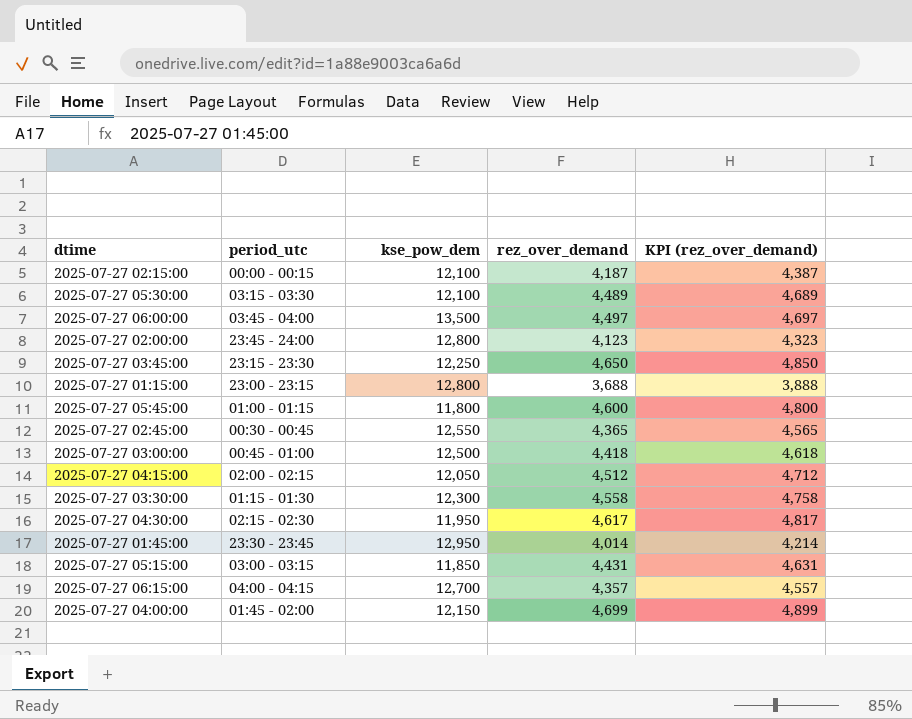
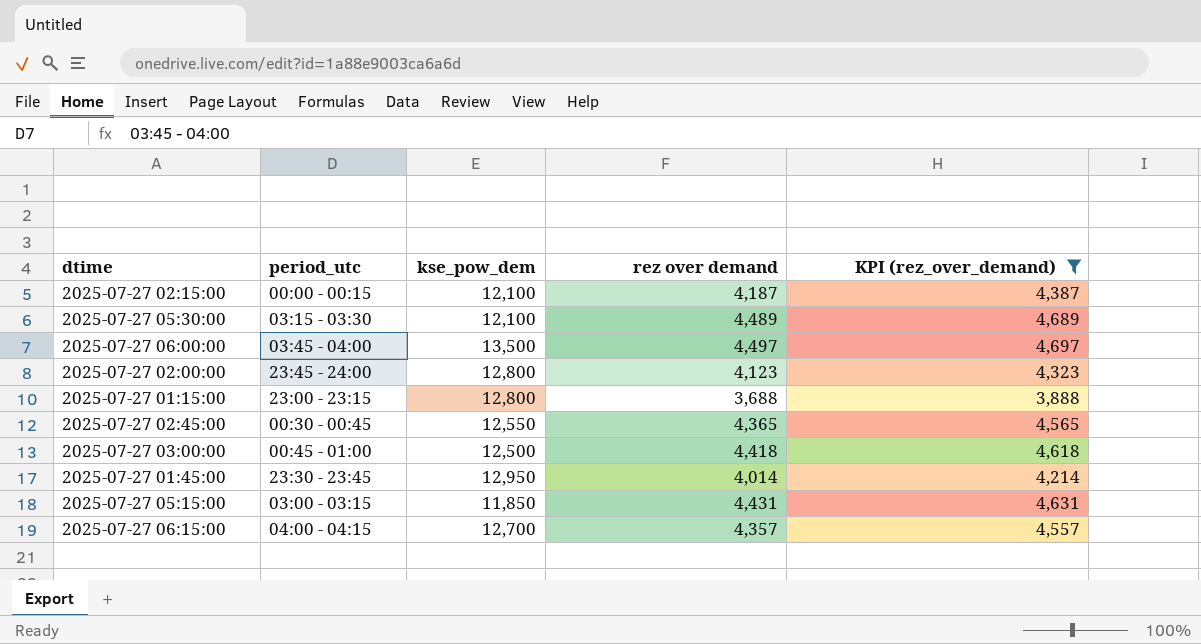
filter: none -> KPI (rez_over_demand) <= 4,697
column name: rez_over_demand -> rez over demand

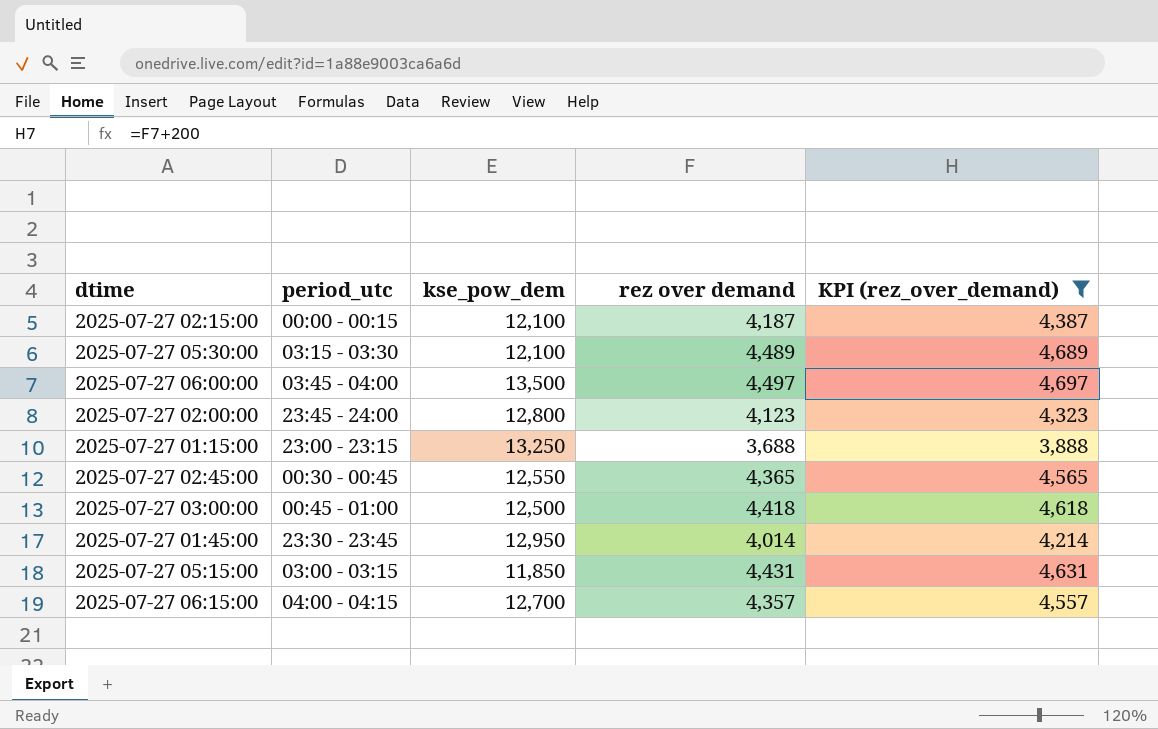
2025-07-27 01:15:00 | kse_pow_dem: 12,800 -> 13,250

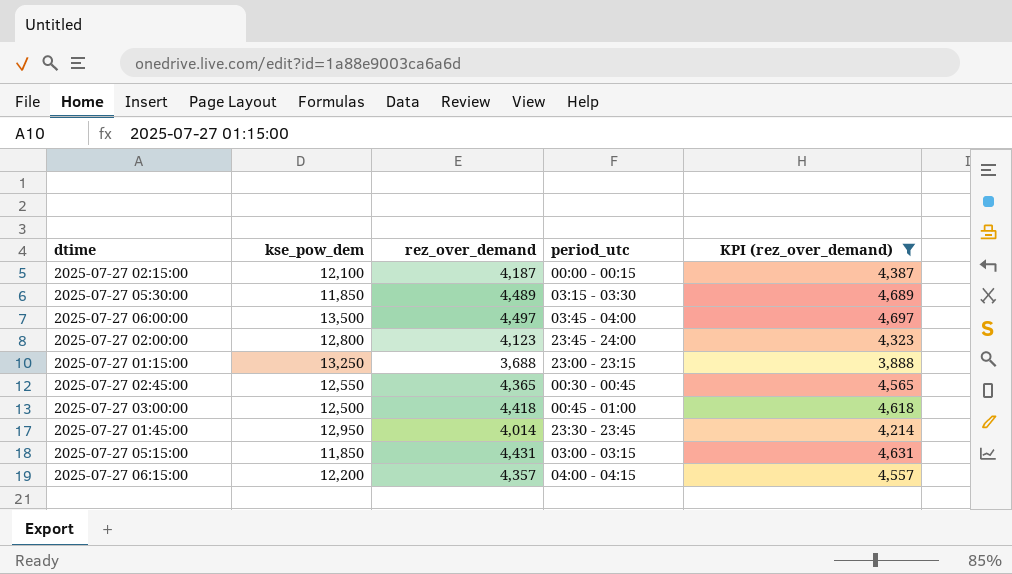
column name: rez over demand -> rez_over_demand
column period_utc | position: 2 -> 4
2025-07-27 05:30:00 | kse_pow_dem: 12,100 -> 11,850
2025-07-27 06:15:00 | kse_pow_dem: 12,700 -> 12,200

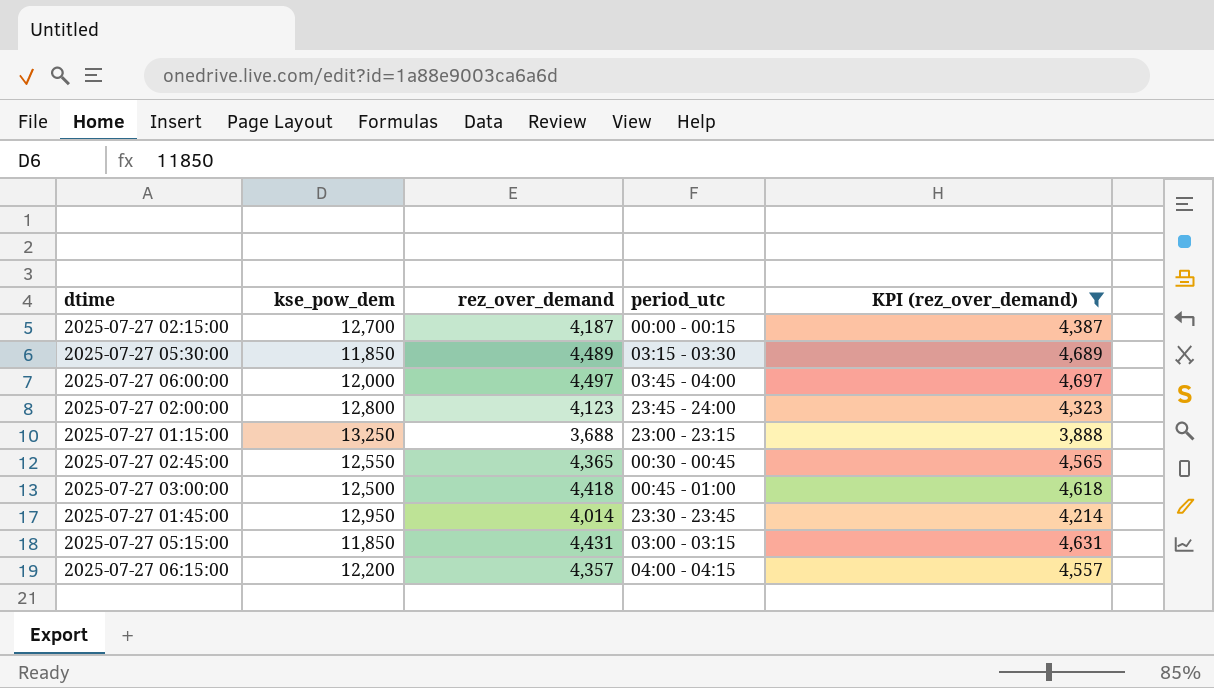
2025-07-27 02:15:00 | kse_pow_dem: 12,100 -> 12,700
2025-07-27 06:00:00 | kse_pow_dem: 13,500 -> 12,000

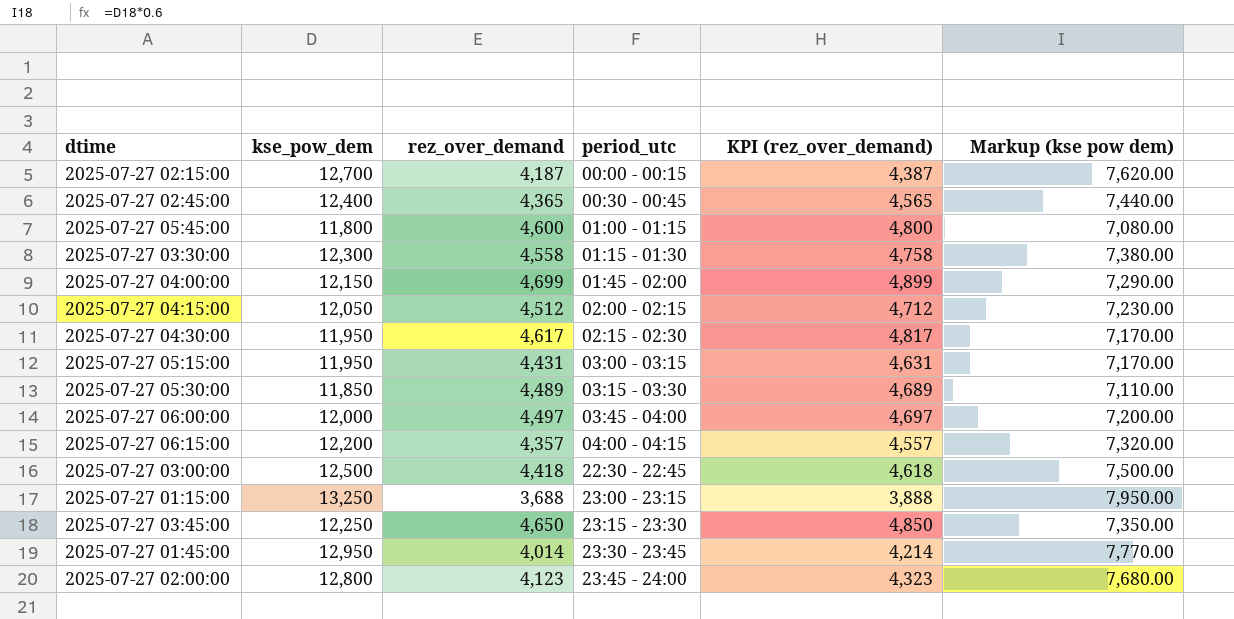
filter: KPI (rez_over_demand) <= 4,697 -> none
row order: none -> period_utc ascending
column Markup (kse pow dem) | formula: none -> [kse_pow_dem] * 0.6
2025-07-27 02:45:00 | kse_pow_dem: 12,550 -> 12,400
2025-07-27 05:15:00 | kse_pow_dem: 11,850 -> 11,950
2025-07-27 03:00:00 | period_utc: 00:45 - 01:00 -> 22:30 - 22:45

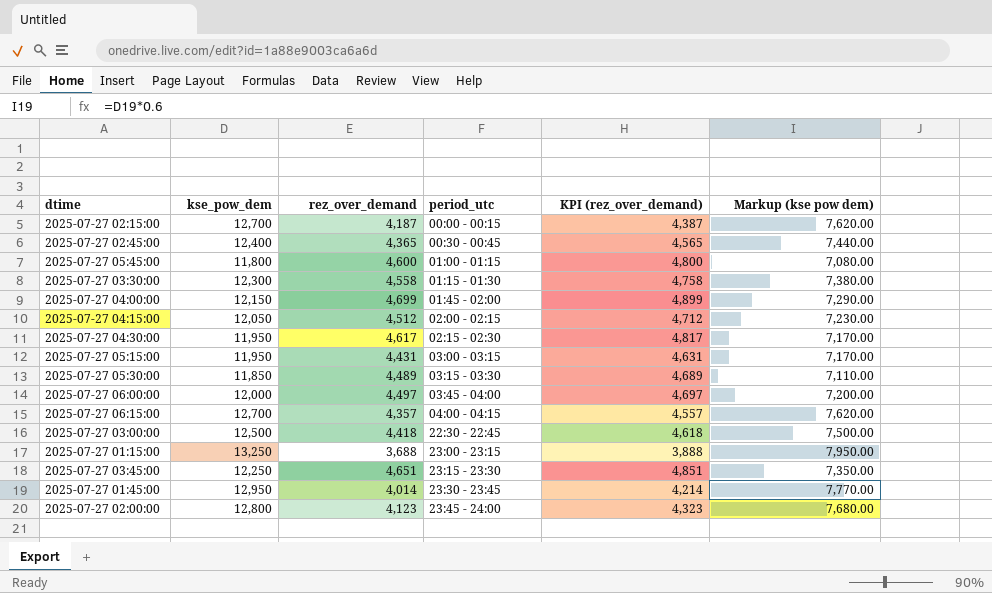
2025-07-27 06:15:00 | kse_pow_dem: 12,200 -> 12,700
2025-07-27 06:15:00 | Markup (kse pow dem): 7,320.00 -> 7,620.00
2025-07-27 03:45:00 | rez_over_demand: 4,650 -> 4,651
2025-07-27 03:45:00 | KPI (rez_over_demand): 4,850 -> 4,851

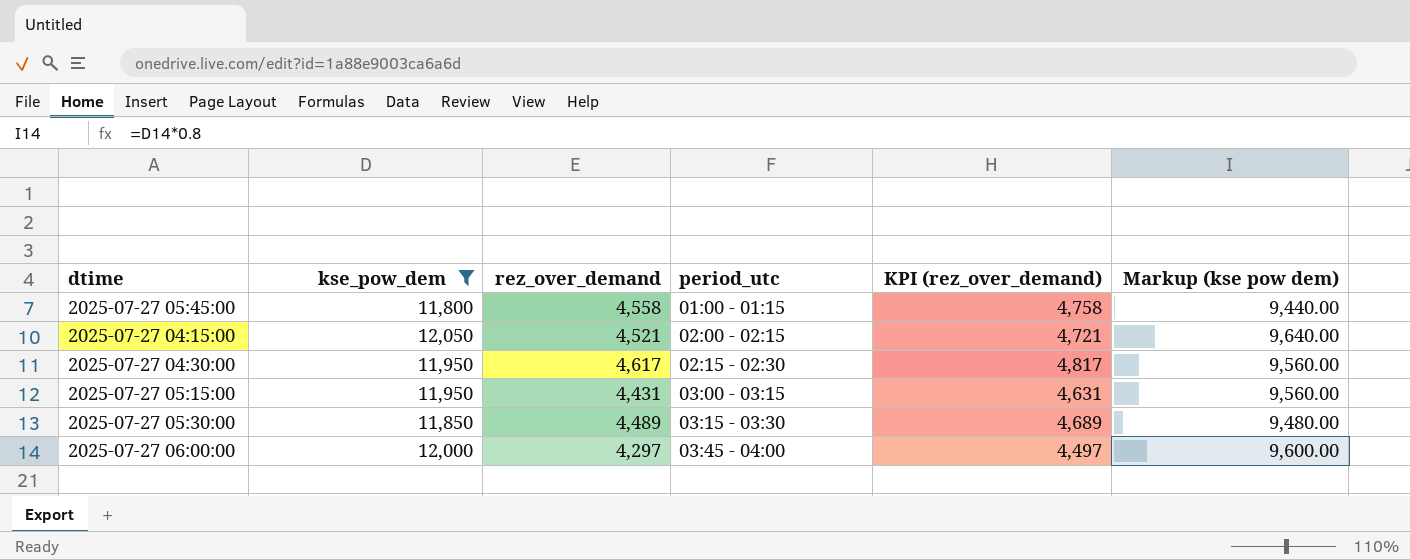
filter: none -> kse_pow_dem <= 12,050
column Markup (kse pow dem) | formula: [kse_pow_dem] * 0.6 -> [kse_pow_dem] * 0.8
2025-07-27 05:45:00 | rez_over_demand: 4,600 -> 4,558
2025-07-27 05:45:00 | KPI (rez_over_demand): 4,800 -> 4,758
2025-07-27 04:15:00 | rez_over_demand: 4,512 -> 4,521
2025-07-27 04:15:00 | KPI (rez_over_demand): 4,712 -> 4,721
2025-07-27 06:00:00 | rez_over_demand: 4,497 -> 4,297
2025-07-27 06:00:00 | KPI (rez_over_demand): 4,697 -> 4,497

